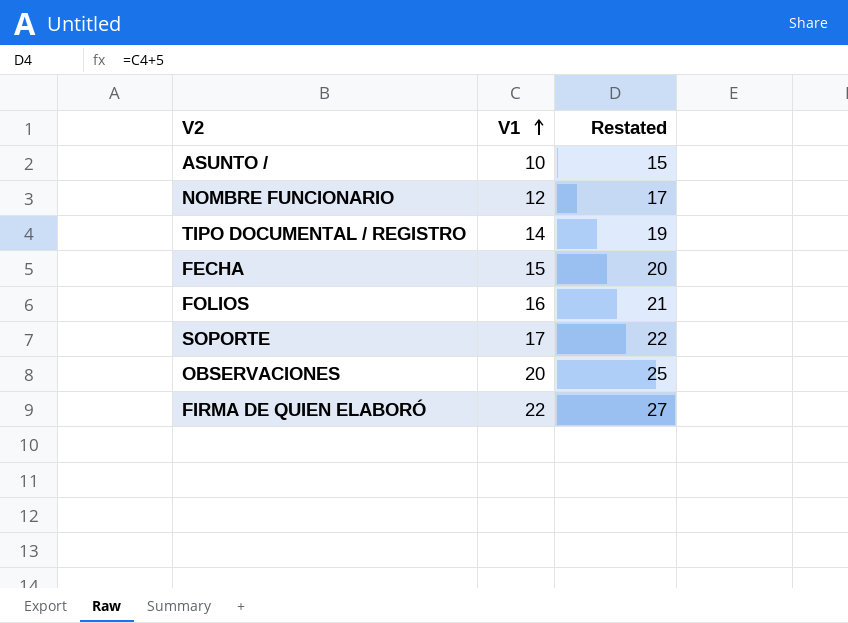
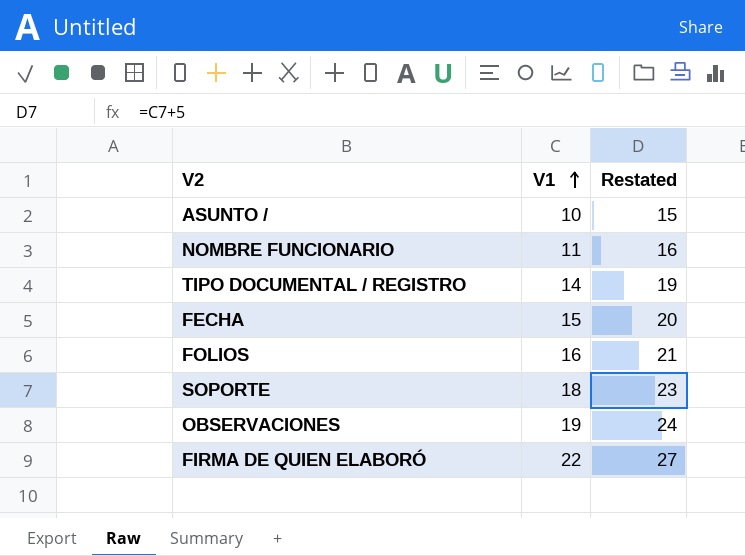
NOMBRE FUNCIONARIO | V1: 12 -> 11
NOMBRE FUNCIONARIO | Restated: 17 -> 16
SOPORTE | V1: 17 -> 18
SOPORTE | Restated: 22 -> 23
OBSERVACIONES | V1: 20 -> 19
OBSERVACIONES | Restated: 25 -> 24

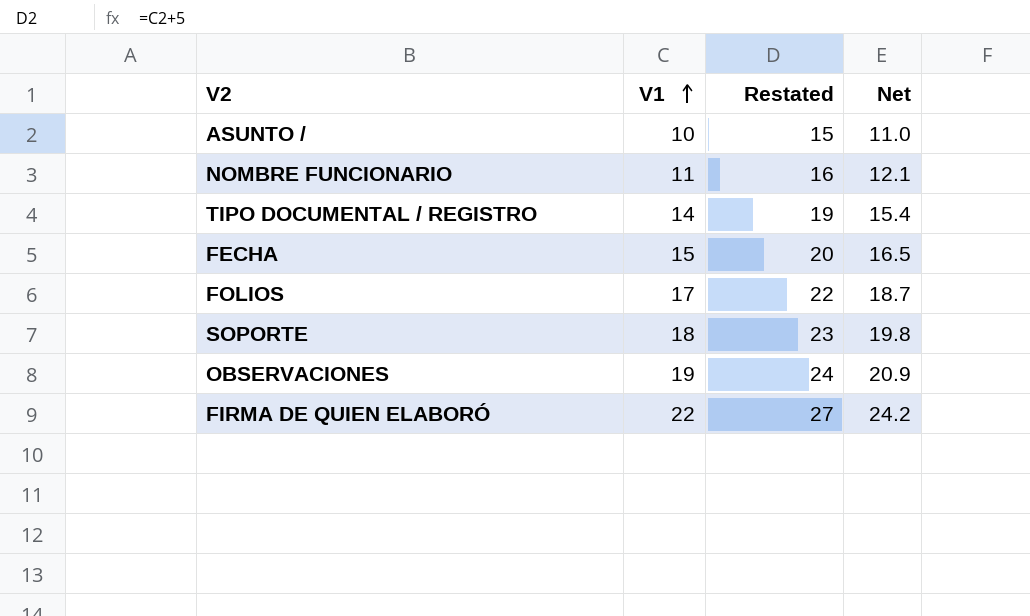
column Net | formula: none -> [V1] * 1.1
FOLIOS | V1: 16 -> 17
FOLIOS | Restated: 21 -> 22

